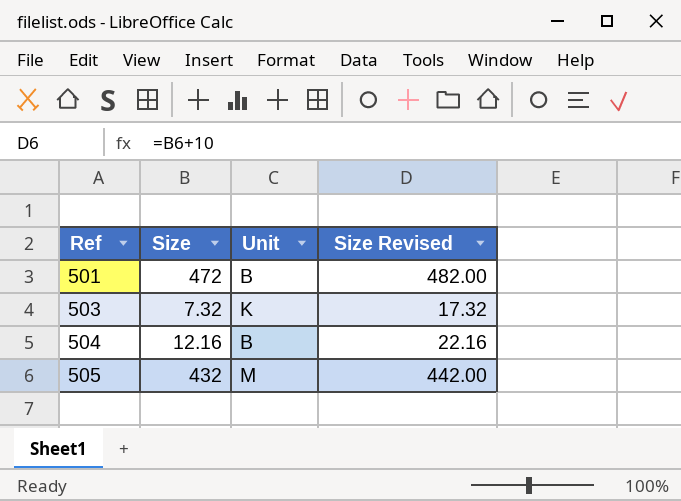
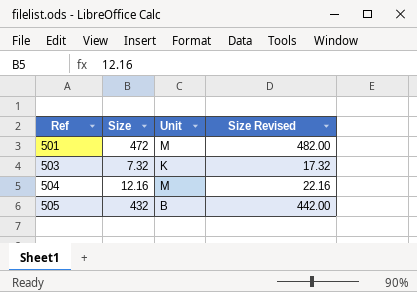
501 | Unit: B -> M
504 | Unit: B -> M
505 | Unit: M -> B

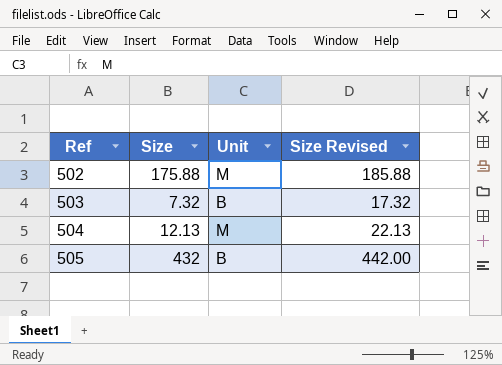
row 501: 472 | M | 482.00 -> none
row 502: none -> 175.88 | M | 185.88
503 | Unit: K -> B
504 | Size: 12.16 -> 12.13
504 | Size Revised: 22.16 -> 22.13

